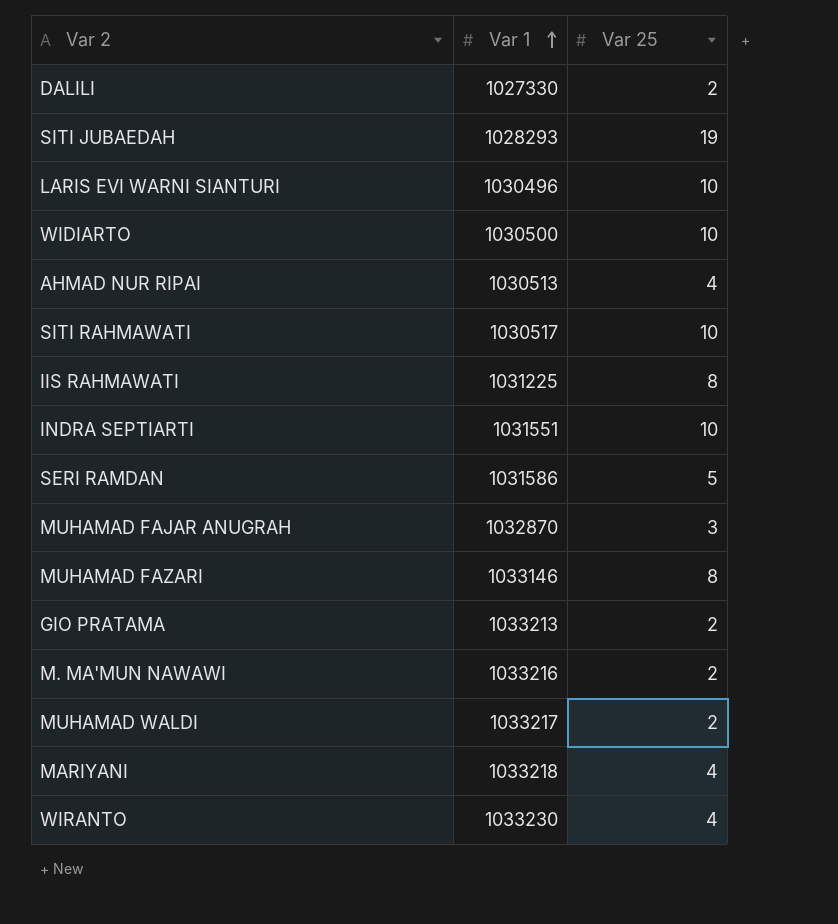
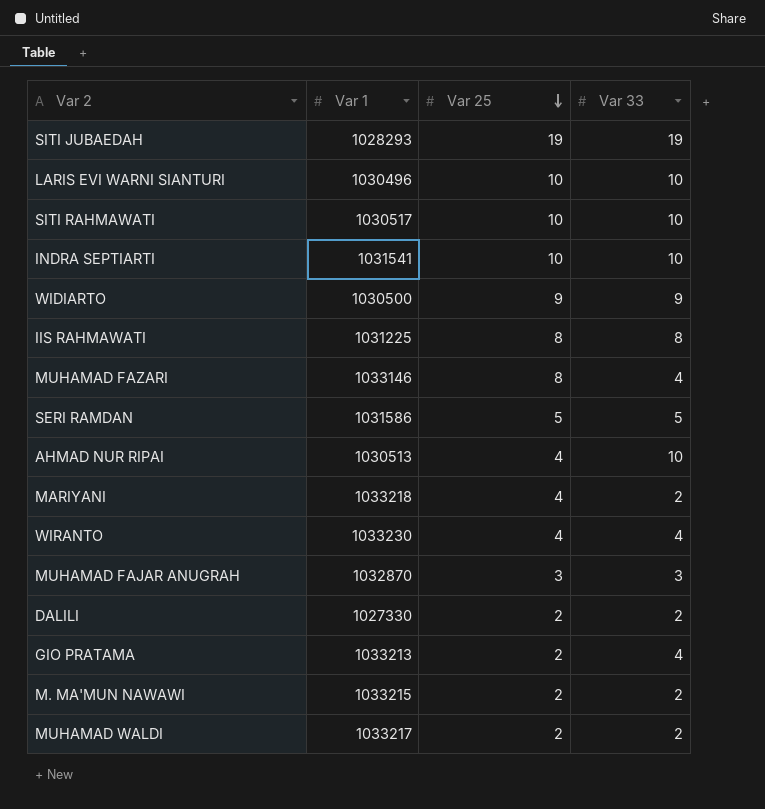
row order: Var 1 ascending -> Var 25 descending
column Var 33 | position: none -> 4
INDRA SEPTIARTI | Var 1: 1031551 -> 1031541
WIDIARTO | Var 25: 10 -> 9
M. MA'MUN NAWAWI | Var 1: 1033216 -> 1033215

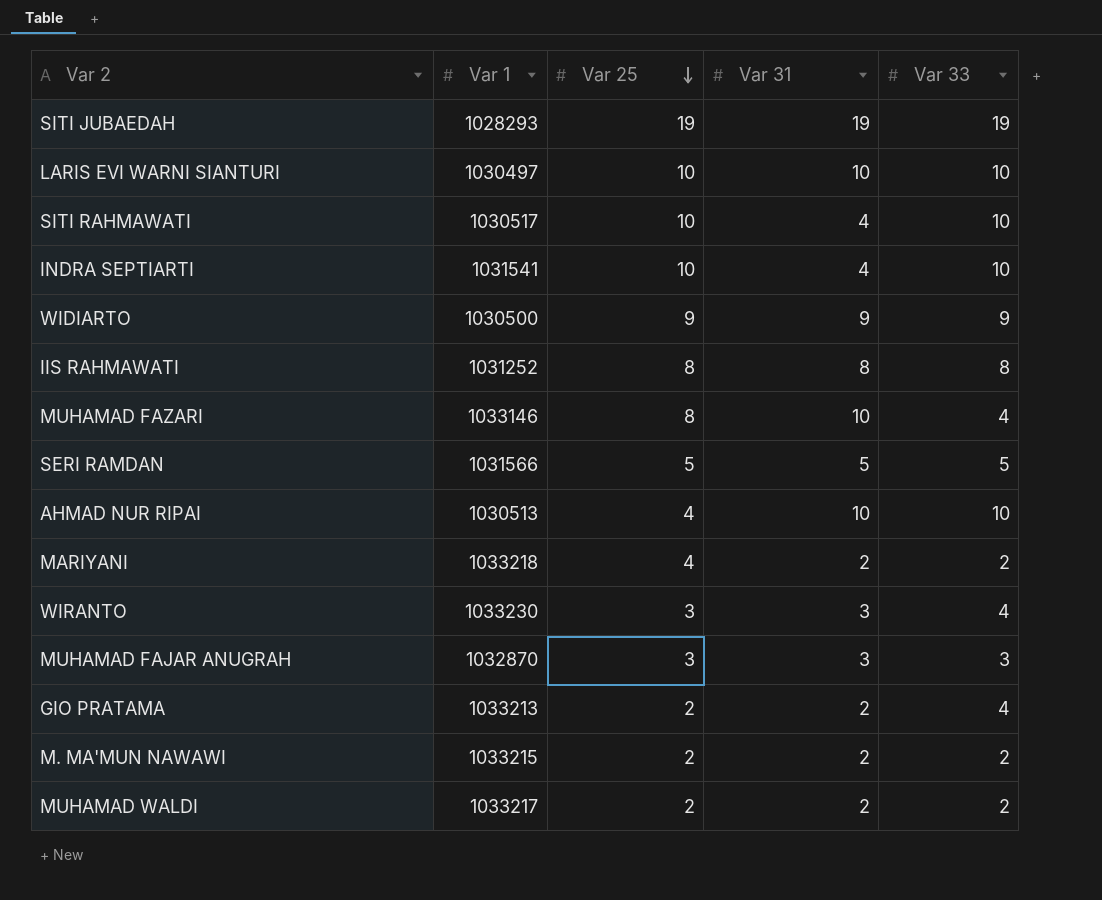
column Var 31 | position: none -> 4
row DALILI: 1027330 | 2 | 2 -> none
LARIS EVI WARNI SIANTURI | Var 1: 1030496 -> 1030497
IIS RAHMAWATI | Var 1: 1031225 -> 1031252
SERI RAMDAN | Var 1: 1031586 -> 1031566
WIRANTO | Var 25: 4 -> 3

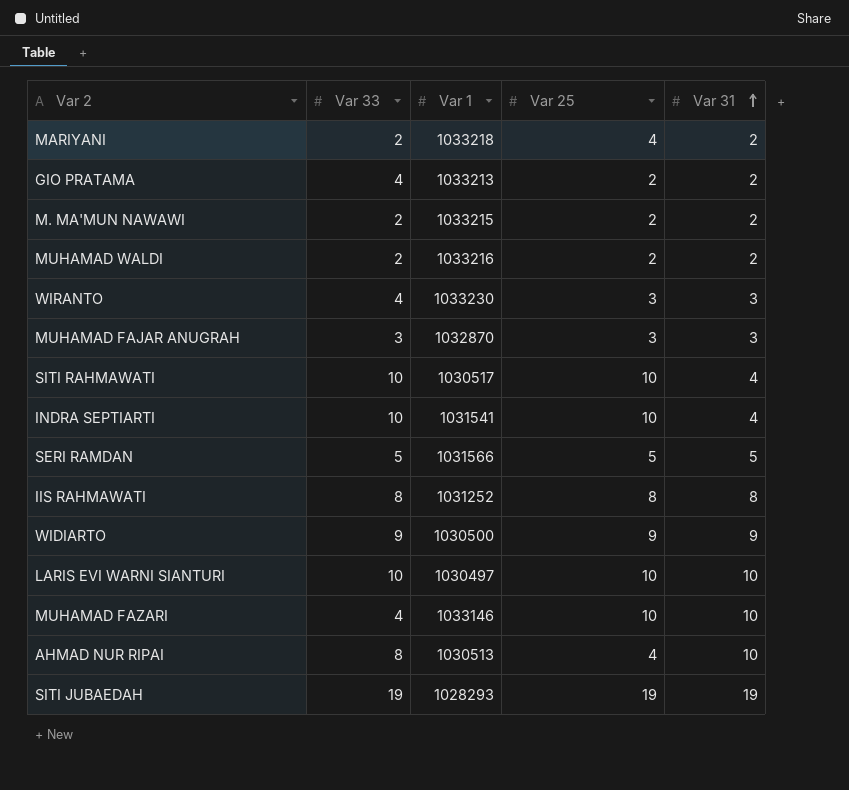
row order: Var 25 descending -> Var 31 ascending
column Var 33 | position: 5 -> 2
MUHAMAD WALDI | Var 1: 1033217 -> 1033216
MUHAMAD FAZARI | Var 25: 8 -> 10
AHMAD NUR RIPAI | Var 33: 10 -> 8

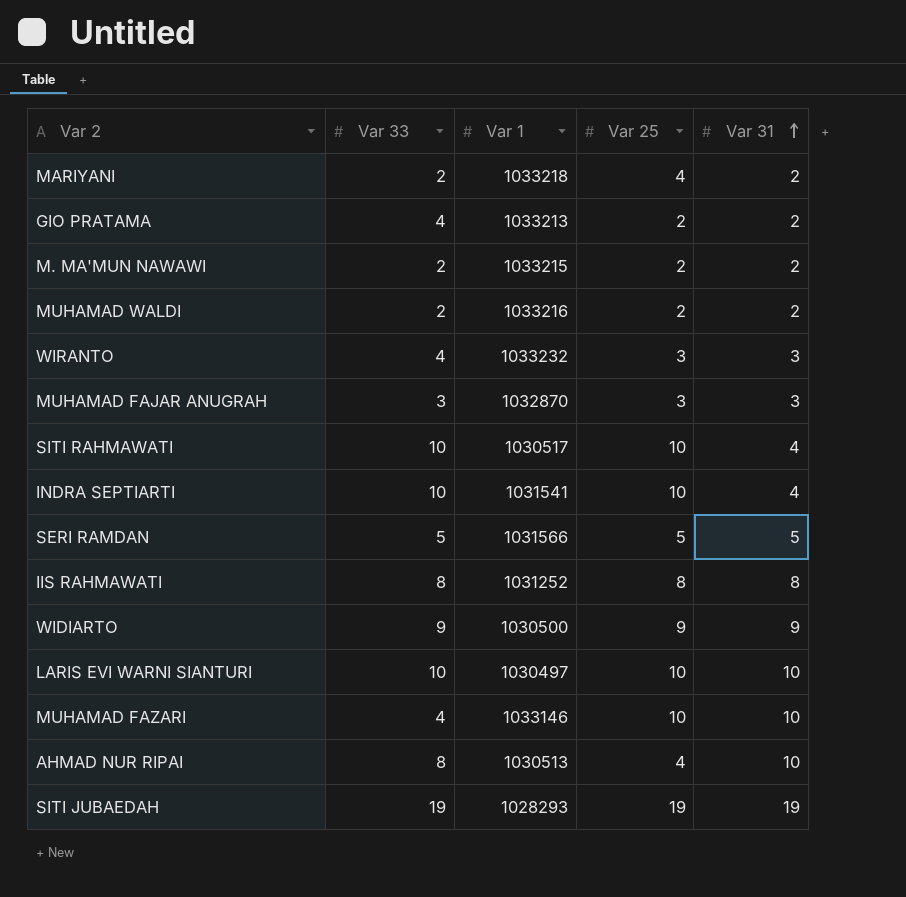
WIRANTO | Var 1: 1033230 -> 1033232

